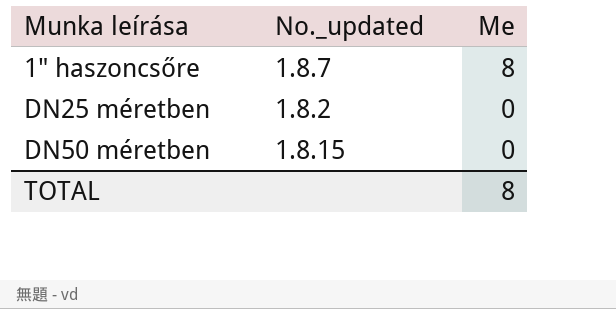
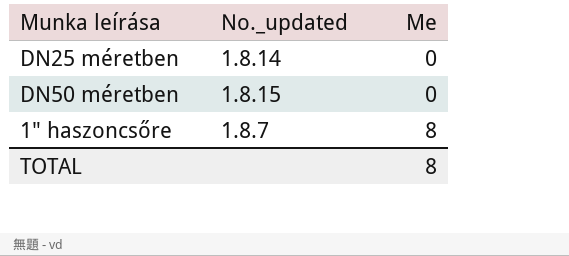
row order: Munka leírása ascending -> Me ascending
DN25 méretben | No._updated: 1.8.2 -> 1.8.14

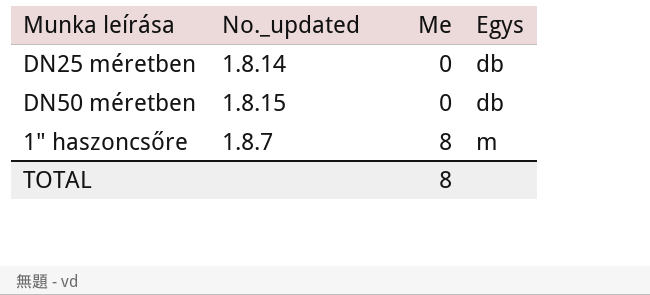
column Egys | position: none -> 4

